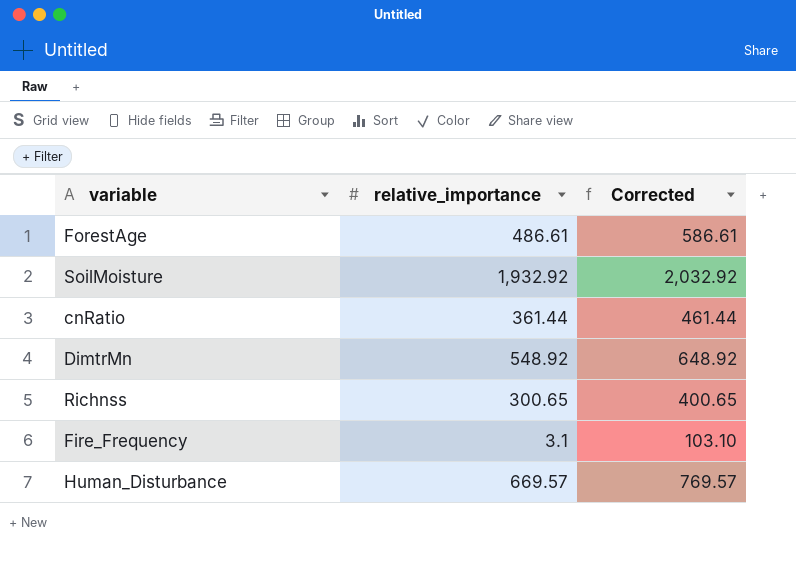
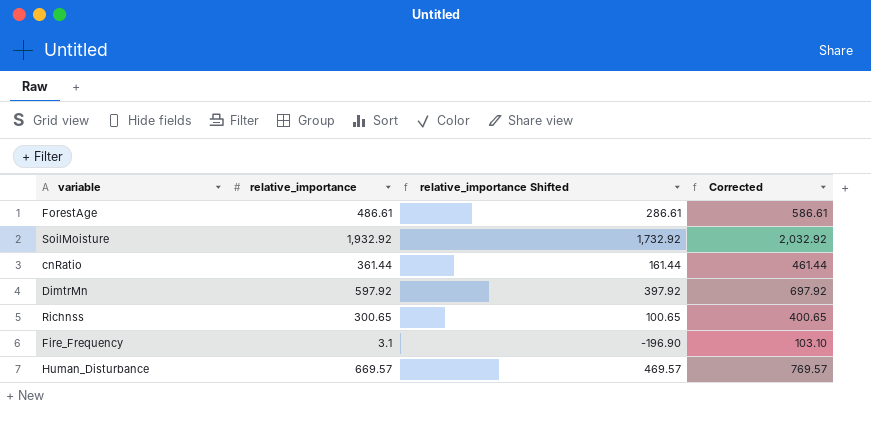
column relative_importance Shifted | formula: none -> [relative_importance] - 200
DimtrMn | relative_importance: 548.92 -> 597.92
DimtrMn | Corrected: 648.92 -> 697.92

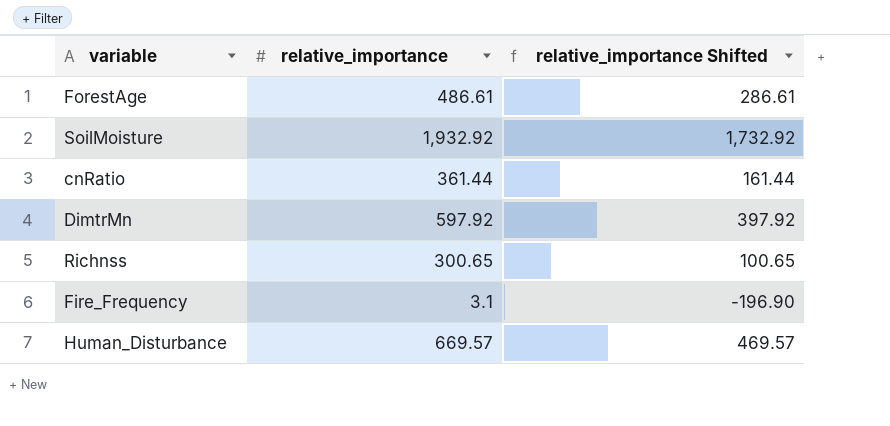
column Corrected | formula: [relative_importance] + 100 -> none

